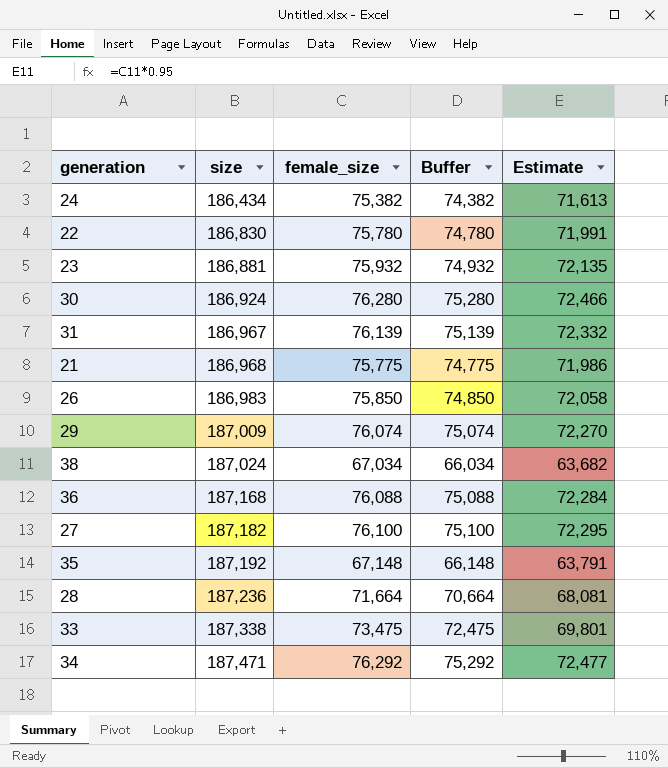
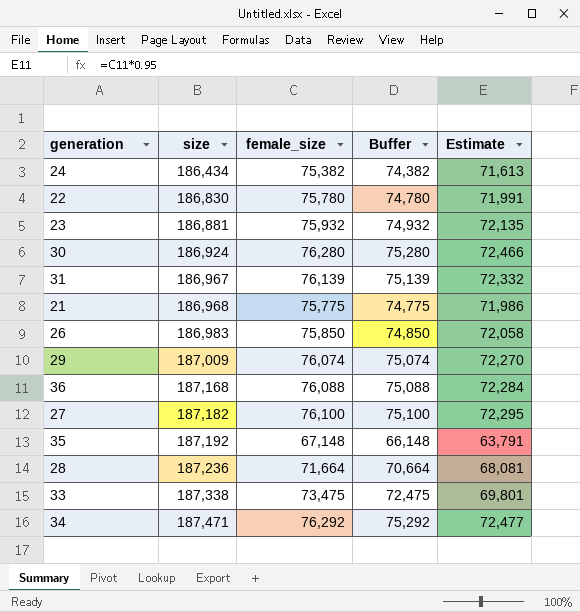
row 38: 187,024 | 67,034 | 66,034 | 63,682 -> none

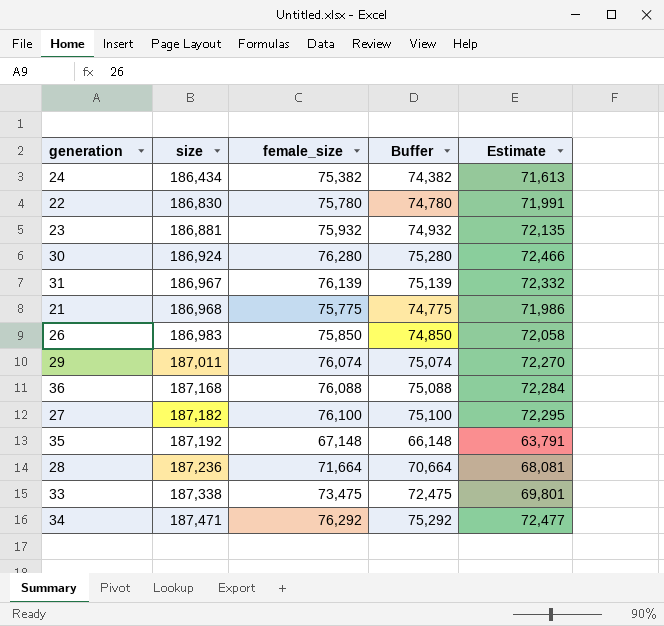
29 | size: 187,009 -> 187,011

